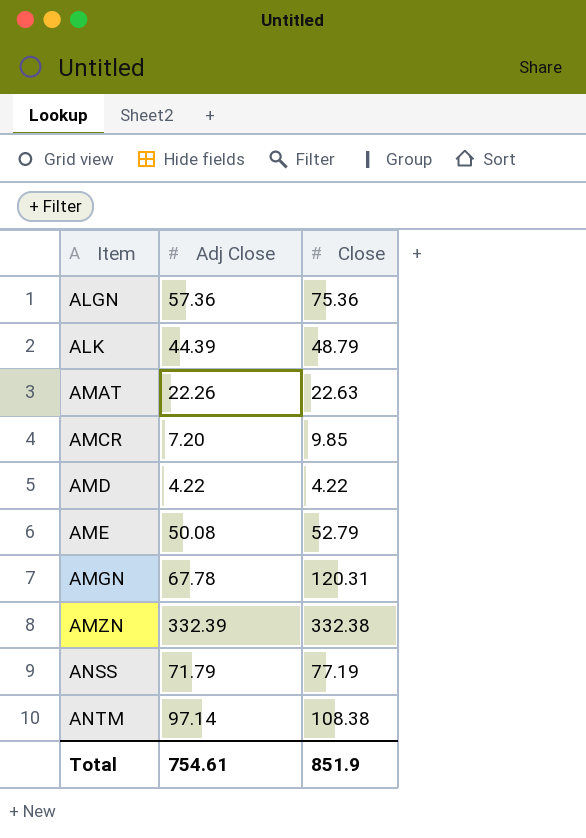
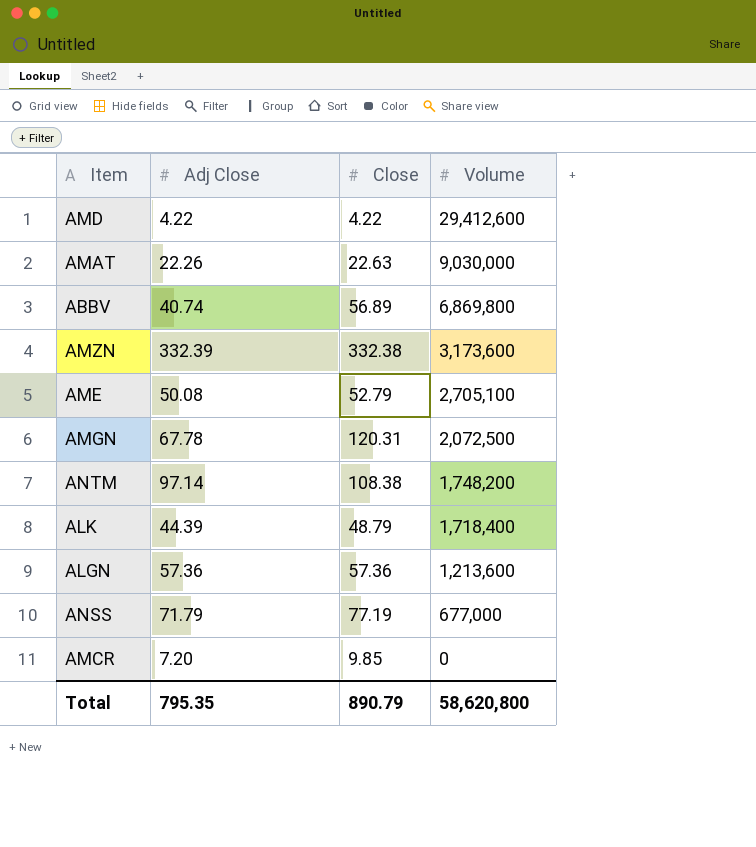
row order: Item ascending -> Volume descending
column Volume | position: none -> 4
row ABBV: none -> 40.74 | 56.89 | 6,869,800
ALGN | Close: 75.36 -> 57.36
Total | Adj Close: 754.61 -> 795.35
Total | Close: 851.9 -> 890.79

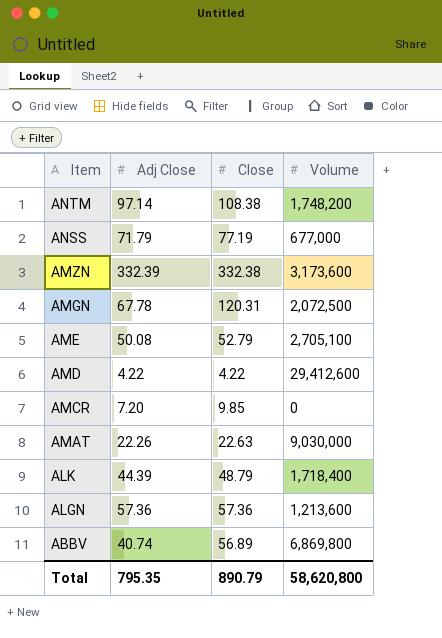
row order: Volume descending -> Item descending

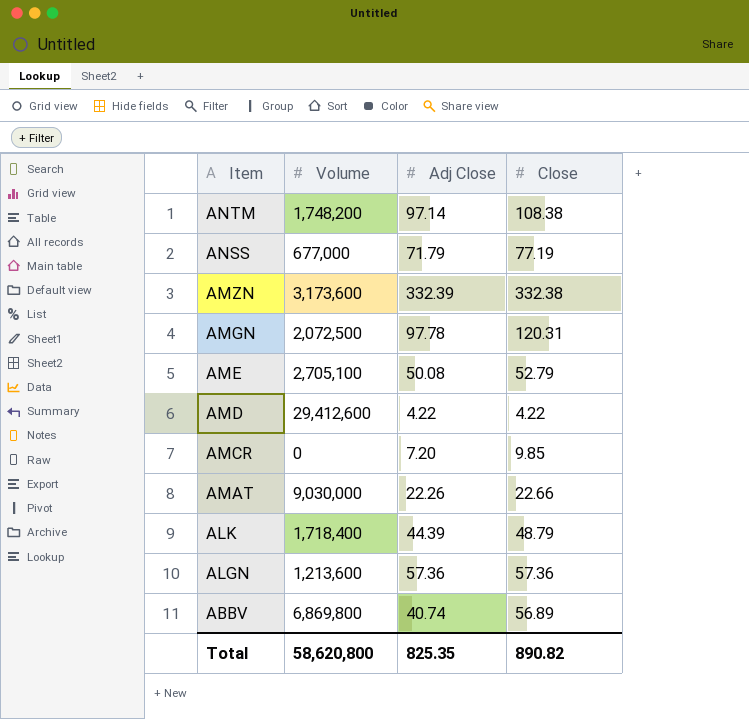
column Volume | position: 4 -> 2
AMGN | Adj Close: 67.78 -> 97.78
AMAT | Close: 22.63 -> 22.66
Total | Adj Close: 795.35 -> 825.35
Total | Close: 890.79 -> 890.82

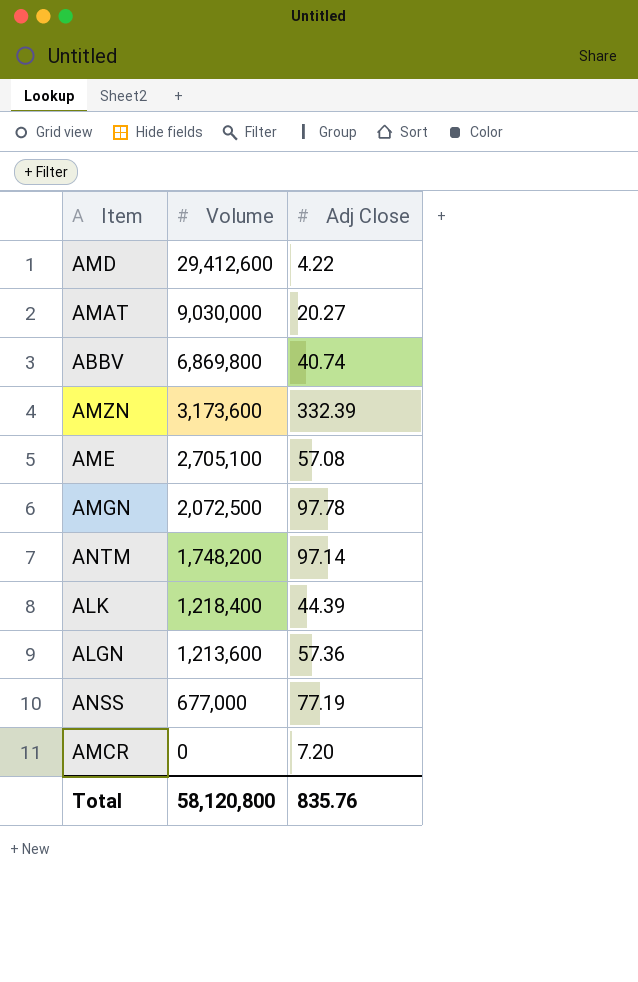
row order: Item descending -> Volume descending
column Close | position: 4 -> none
AMAT | Adj Close: 22.26 -> 20.27
AME | Adj Close: 50.08 -> 57.08
ALK | Volume: 1,718,400 -> 1,218,400
ANSS | Adj Close: 71.79 -> 77.19
Total | Volume: 58,620,800 -> 58,120,800
Total | Adj Close: 825.35 -> 835.76

